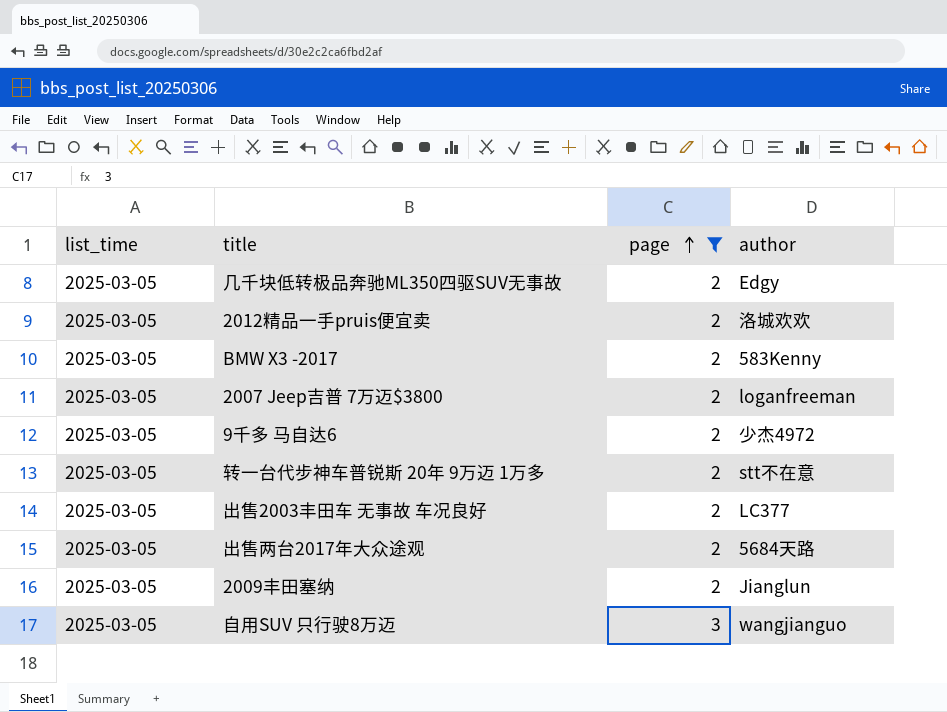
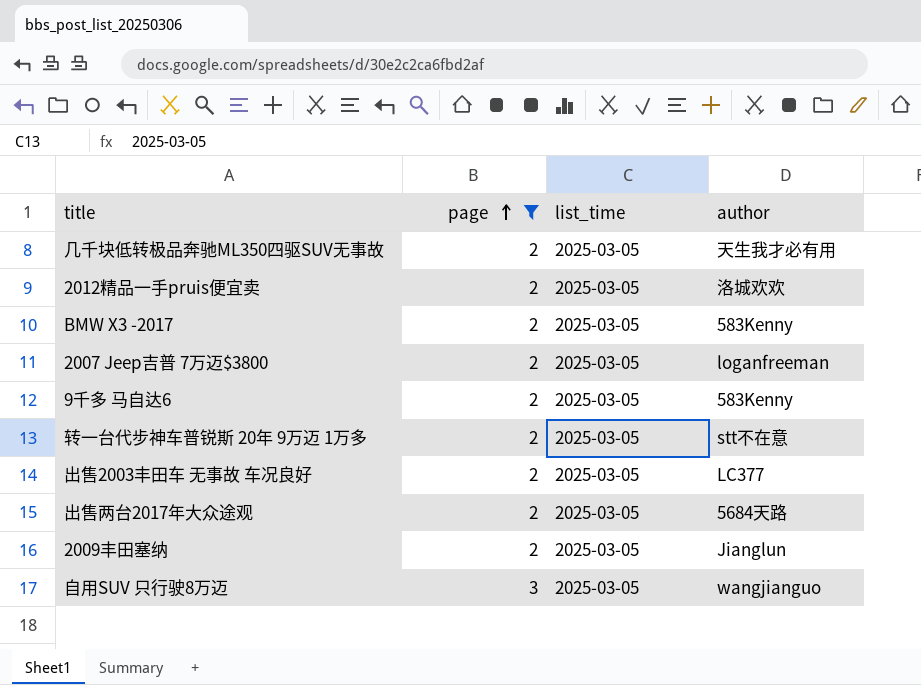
column list_time | position: 1 -> 3
几千块低转极品奔驰ML350四驱SUV无事故 | author: Edgy -> 天生我才必有用
9千多 马自达6 | author: 少杰4972 -> 583Kenny

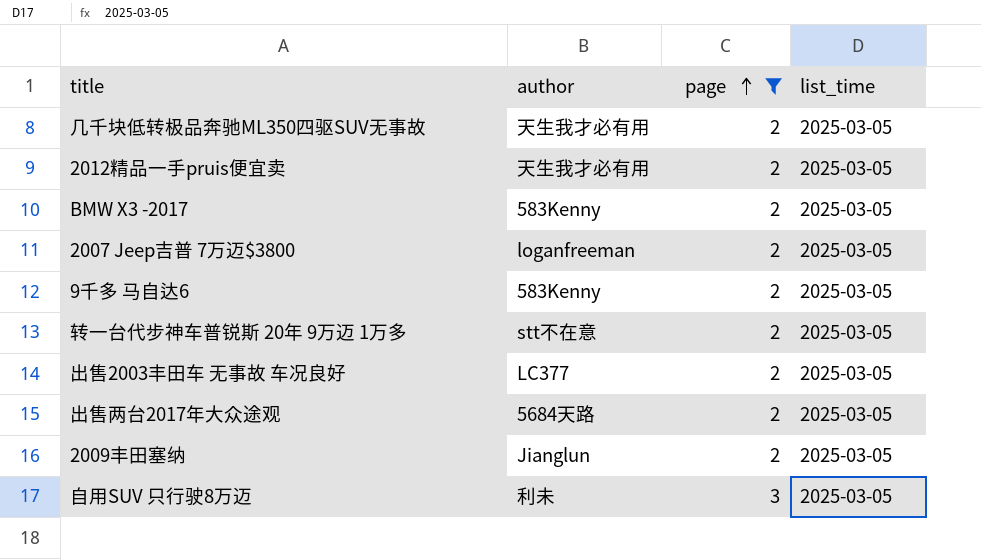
column author | position: 4 -> 2
2012精品一手pruis便宜卖 | author: 洛城欢欢 -> 天生我才必有用
自用SUV 只行驶8万迈 | author: wangjianguo -> 利未

